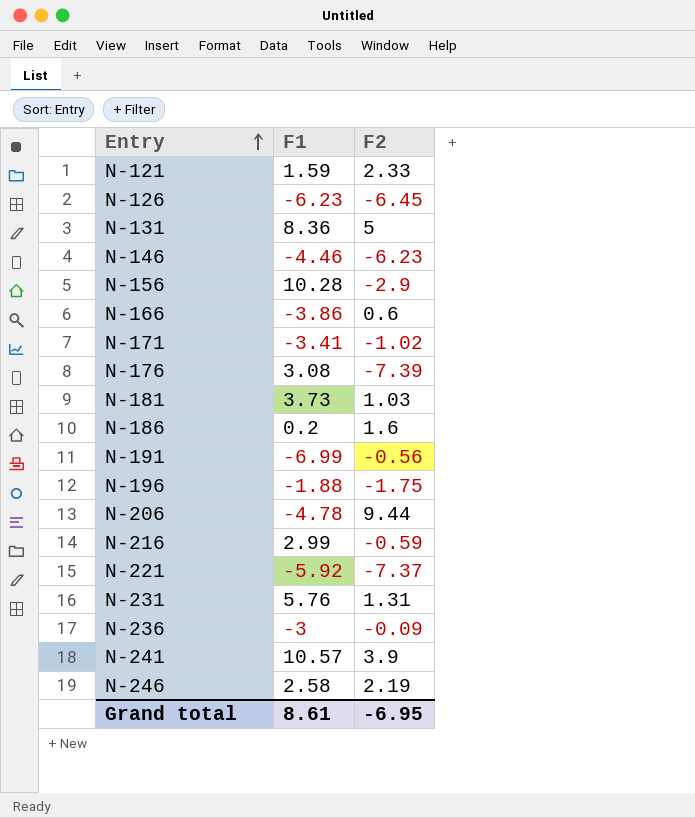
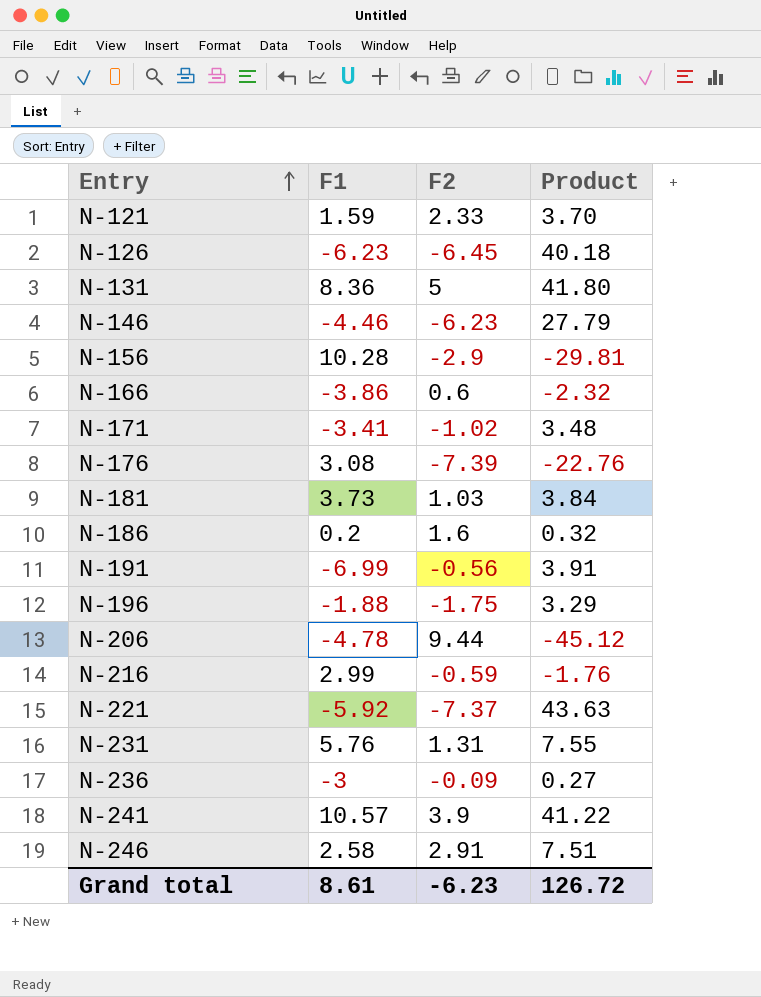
column Product | formula: none -> [F1] * [F2]
N-246 | F2: 2.19 -> 2.91
Grand total | F2: -6.95 -> -6.23

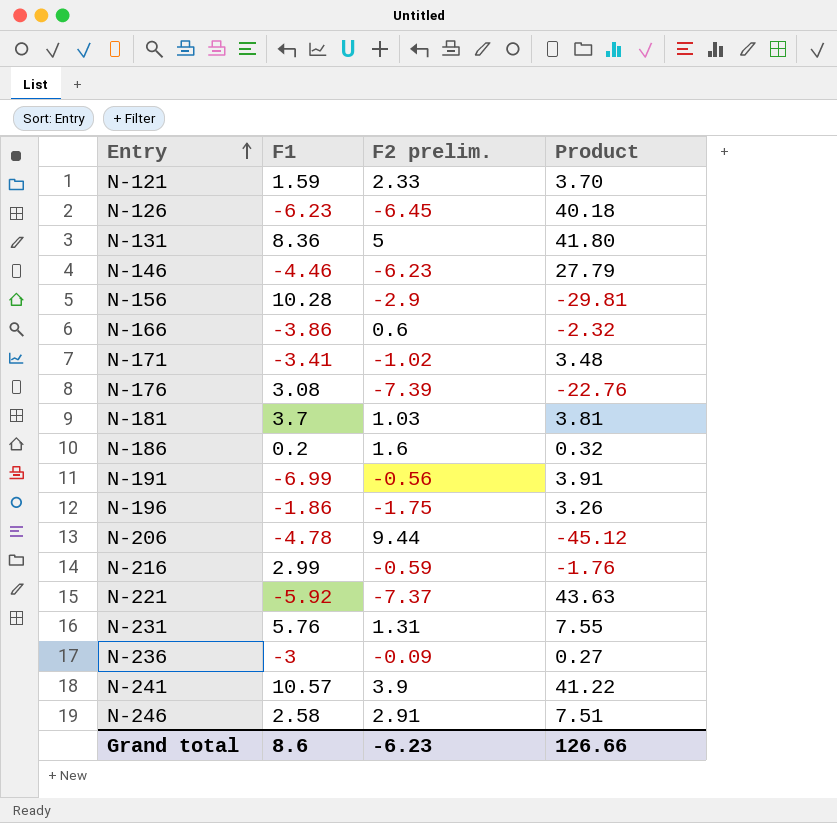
column name: F2 -> F2 prelim.
N-181 | F1: 3.73 -> 3.7
N-181 | Product: 3.84 -> 3.81
N-196 | F1: -1.88 -> -1.86
N-196 | Product: 3.29 -> 3.26
Grand total | F1: 8.61 -> 8.6
Grand total | Product: 126.72 -> 126.66

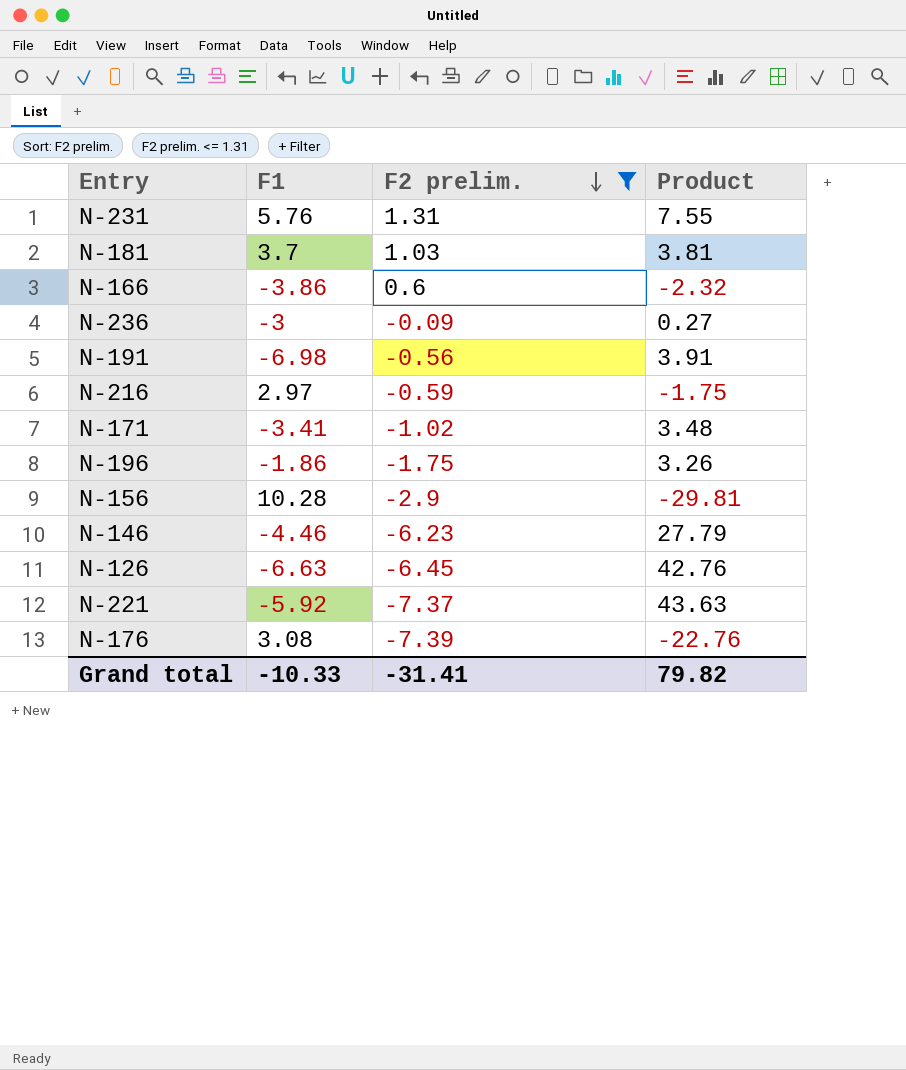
filter: none -> F2 prelim. <= 1.31
row order: Entry ascending -> F2 prelim. descending
N-191 | F1: -6.99 -> -6.98
N-216 | F1: 2.99 -> 2.97
N-216 | Product: -1.76 -> -1.75
N-126 | F1: -6.23 -> -6.63
N-126 | Product: 40.18 -> 42.76
Grand total | F1: 8.6 -> -10.33
Grand total | F2 prelim.: -6.23 -> -31.41
Grand total | Product: 126.66 -> 79.82

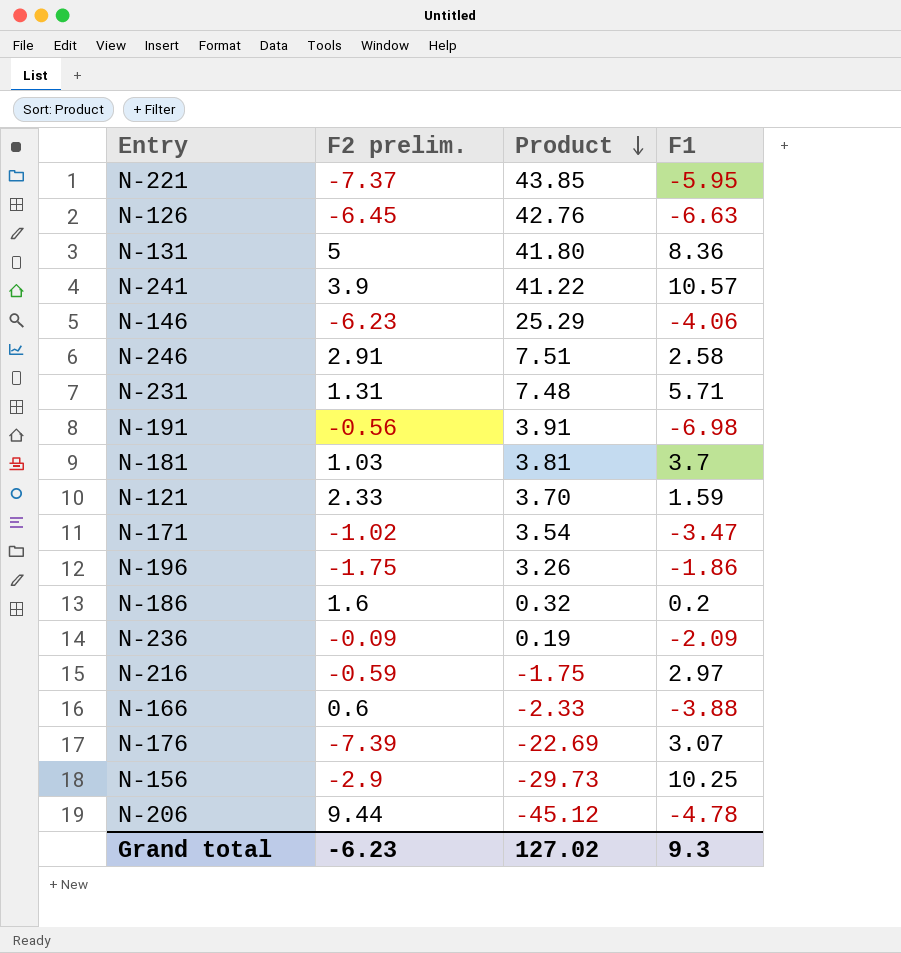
filter: F2 prelim. <= 1.31 -> none
row order: F2 prelim. descending -> Product descending
column F1 | position: 2 -> 4
N-221 | Product: 43.63 -> 43.85
N-221 | F1: -5.92 -> -5.95
N-146 | Product: 27.79 -> 25.29
N-146 | F1: -4.46 -> -4.06
N-231 | Product: 7.55 -> 7.48
N-231 | F1: 5.76 -> 5.71
N-171 | Product: 3.48 -> 3.54
N-171 | F1: -3.41 -> -3.47
N-236 | Product: 0.27 -> 0.19
N-236 | F1: -3 -> -2.09
N-166 | Product: -2.32 -> -2.33
N-166 | F1: -3.86 -> -3.88
N-176 | Product: -22.76 -> -22.69
N-176 | F1: 3.08 -> 3.07
N-156 | Product: -29.81 -> -29.73
N-156 | F1: 10.28 -> 10.25
Grand total | F2 prelim.: -31.41 -> -6.23
Grand total | Product: 79.82 -> 127.02
Grand total | F1: -10.33 -> 9.3

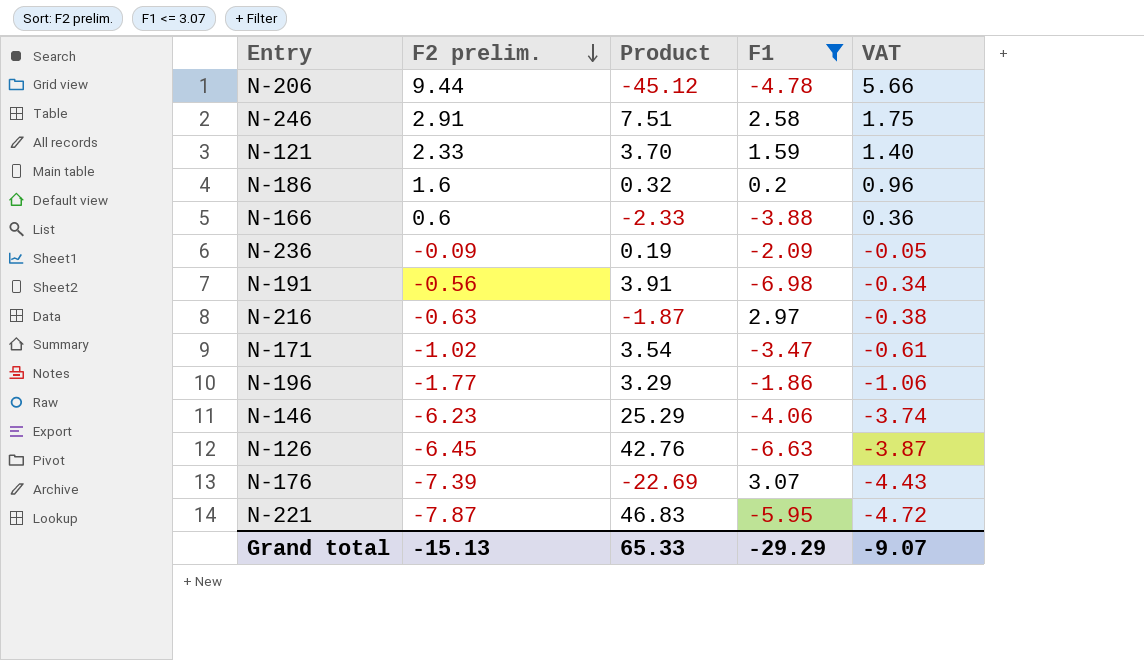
filter: none -> F1 <= 3.07
row order: Product descending -> F2 prelim. descending
column VAT | formula: none -> [F2 prelim.] * 0.6
N-216 | F2 prelim.: -0.59 -> -0.63
N-216 | Product: -1.75 -> -1.87
N-196 | F2 prelim.: -1.75 -> -1.77
N-196 | Product: 3.26 -> 3.29
N-221 | F2 prelim.: -7.37 -> -7.87
N-221 | Product: 43.85 -> 46.83
Grand total | F2 prelim.: -6.23 -> -15.13
Grand total | Product: 127.02 -> 65.33
Grand total | F1: 9.3 -> -29.29

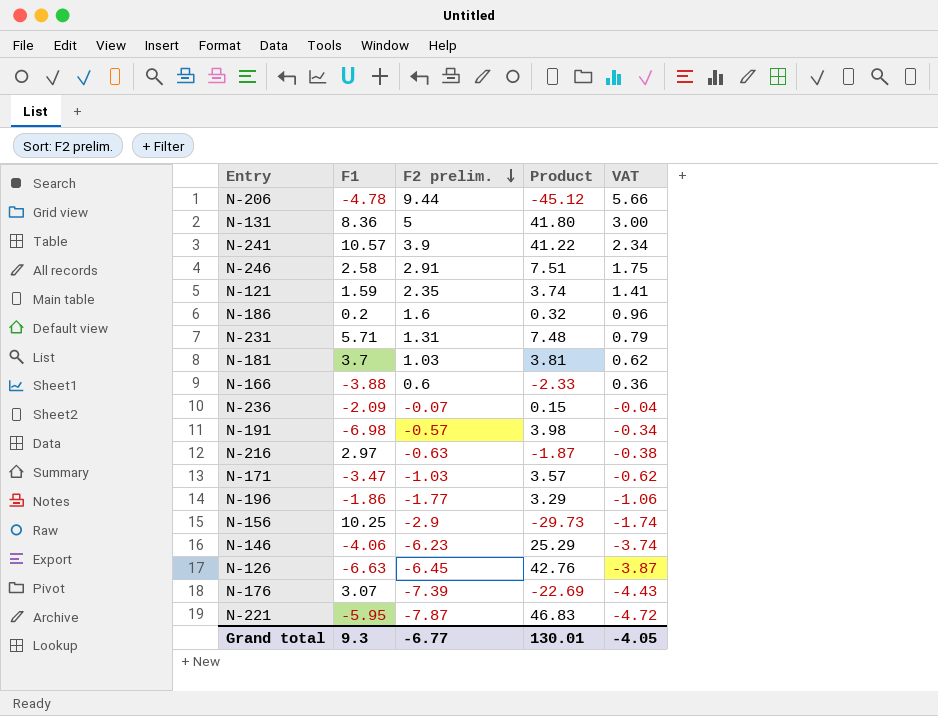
filter: F1 <= 3.07 -> none
column F1 | position: 4 -> 2
N-121 | F2 prelim.: 2.33 -> 2.35
N-121 | Product: 3.70 -> 3.74
N-121 | VAT: 1.40 -> 1.41
N-236 | F2 prelim.: -0.09 -> -0.07
N-236 | Product: 0.19 -> 0.15
N-236 | VAT: -0.05 -> -0.04
N-191 | F2 prelim.: -0.56 -> -0.57
N-191 | Product: 3.91 -> 3.98
N-171 | F2 prelim.: -1.02 -> -1.03
N-171 | Product: 3.54 -> 3.57
N-171 | VAT: -0.61 -> -0.62
Grand total | F1: -29.29 -> 9.3
Grand total | F2 prelim.: -15.13 -> -6.77
Grand total | Product: 65.33 -> 130.01
Grand total | VAT: -9.07 -> -4.05

